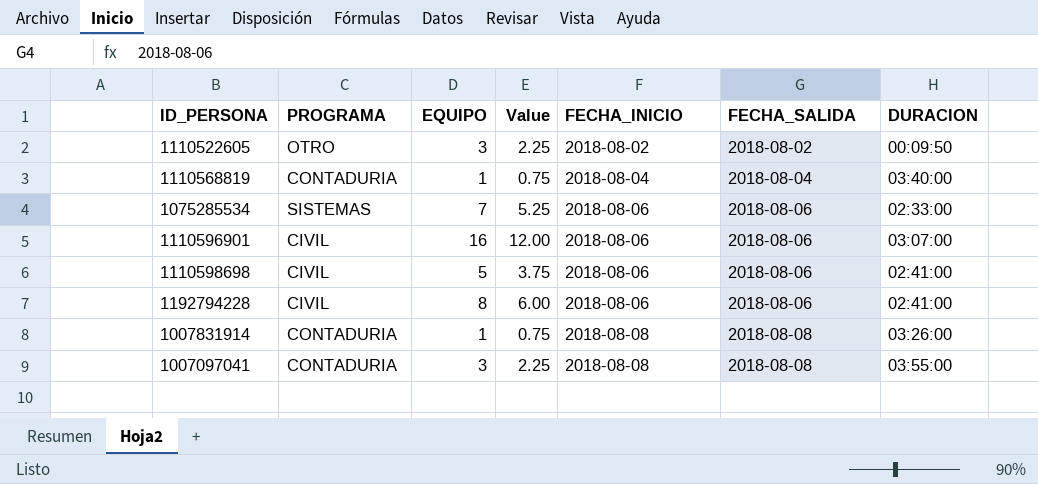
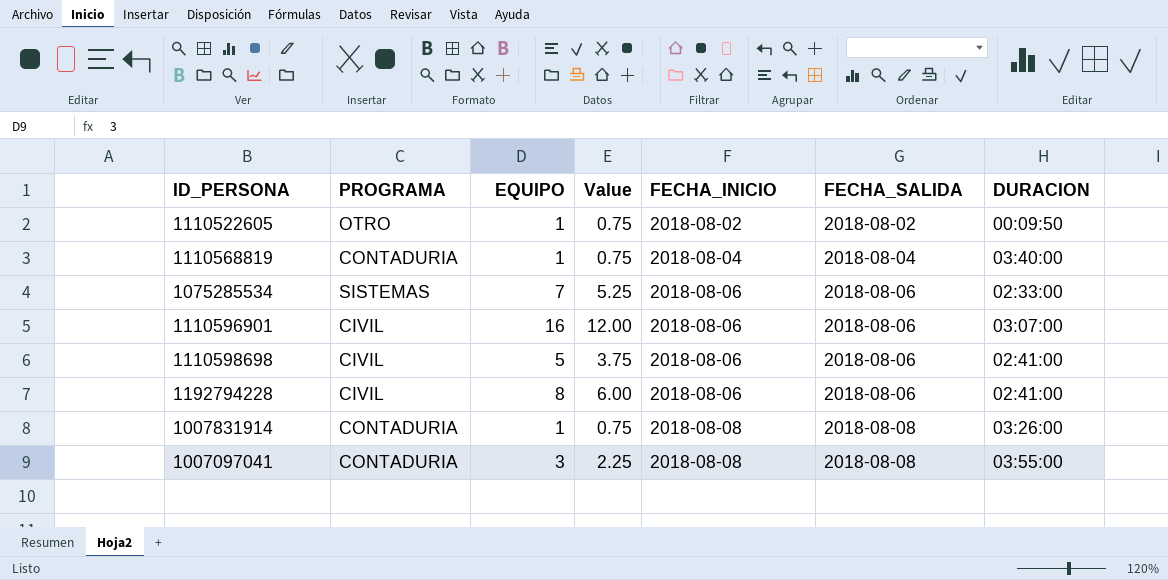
1110522605 | EQUIPO: 3 -> 1
1110522605 | Value: 2.25 -> 0.75

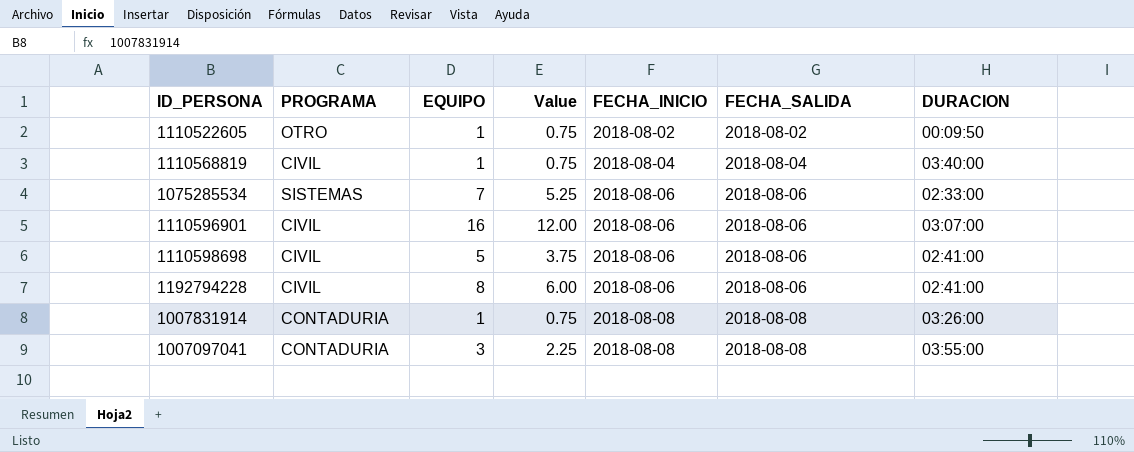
1110568819 | PROGRAMA: CONTADURIA -> CIVIL

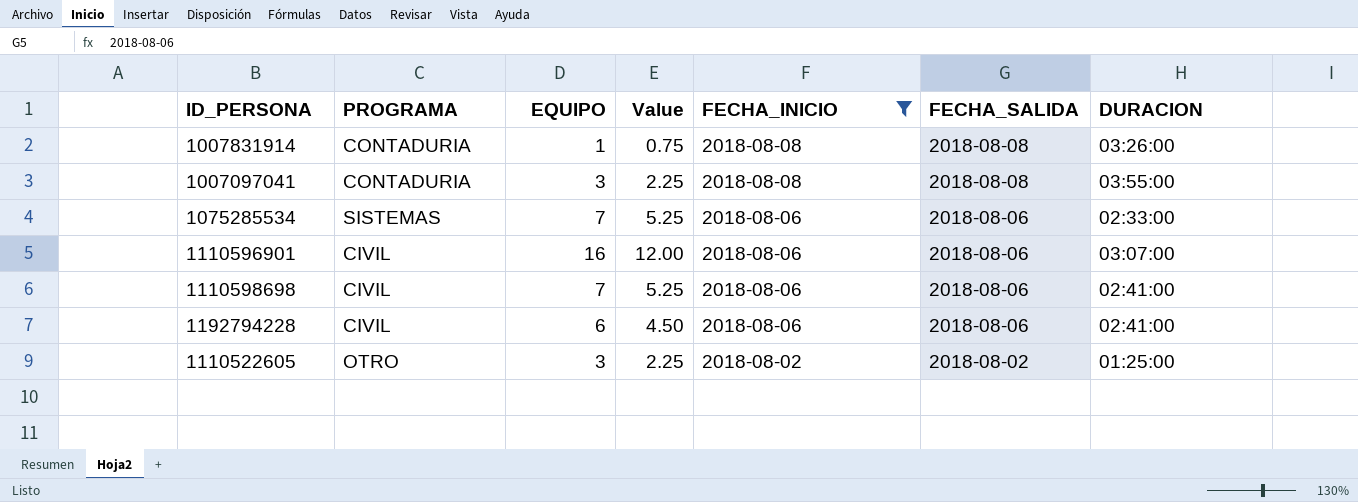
filter: none -> FECHA_INICIO != 2018-08-04
row order: FECHA_INICIO ascending -> FECHA_INICIO descending
1110598698 | EQUIPO: 5 -> 7
1110598698 | Value: 3.75 -> 5.25
1192794228 | EQUIPO: 8 -> 6
1192794228 | Value: 6.00 -> 4.50
1110522605 | EQUIPO: 1 -> 3
1110522605 | Value: 0.75 -> 2.25
1110522605 | DURACION: 00:09:50 -> 01:25:00

